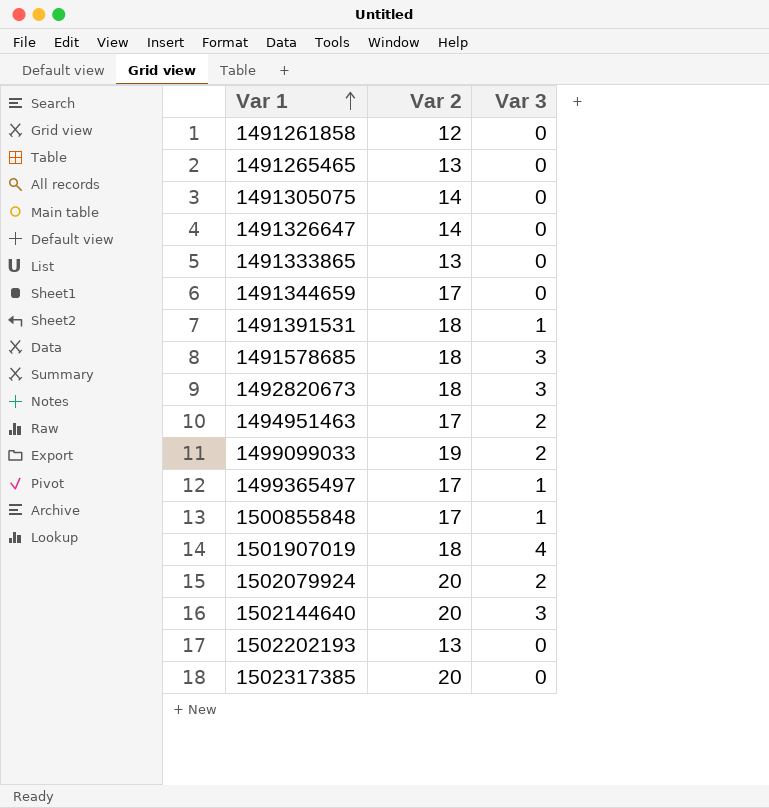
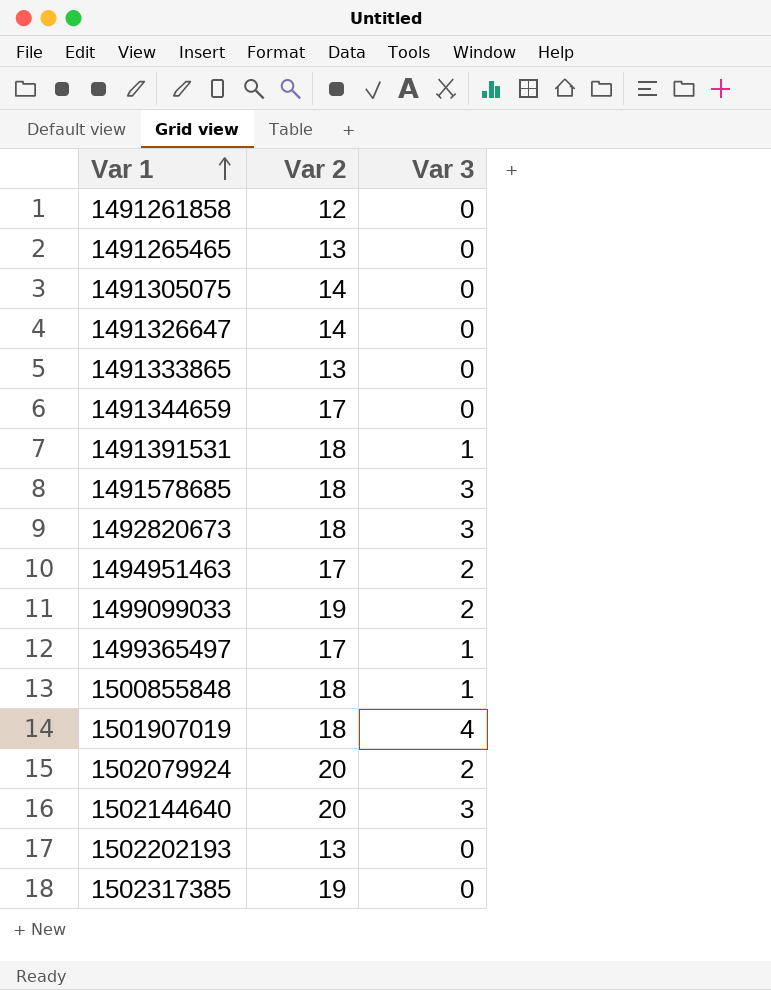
1500855848 | Var 2: 17 -> 18
1502317385 | Var 2: 20 -> 19

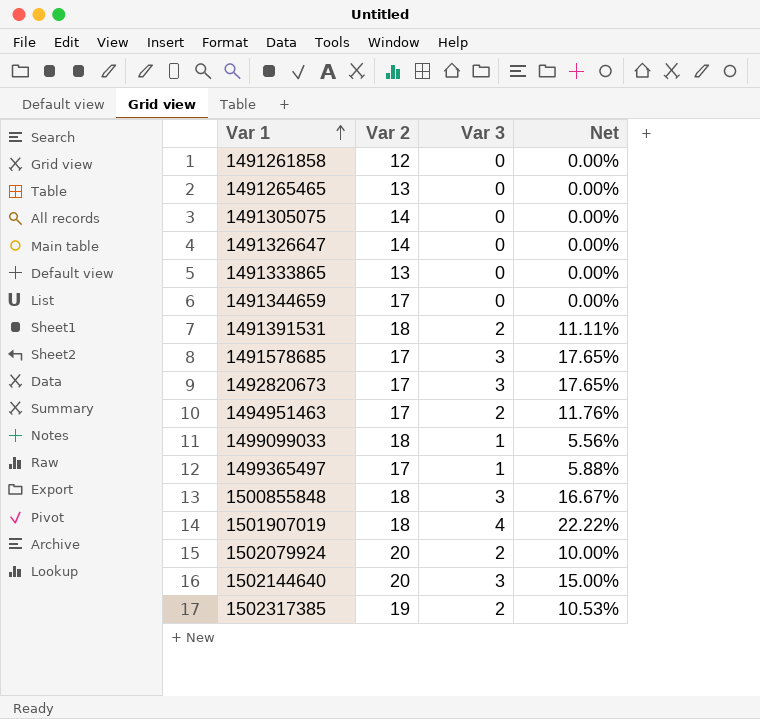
column Net | formula: none -> [Var 3] / [Var 2]
row 1502202193: 13 | 0 -> none
1491391531 | Var 3: 1 -> 2
1491578685 | Var 2: 18 -> 17
1492820673 | Var 2: 18 -> 17
1499099033 | Var 2: 19 -> 18
1499099033 | Var 3: 2 -> 1
1500855848 | Var 3: 1 -> 3
1502317385 | Var 3: 0 -> 2

